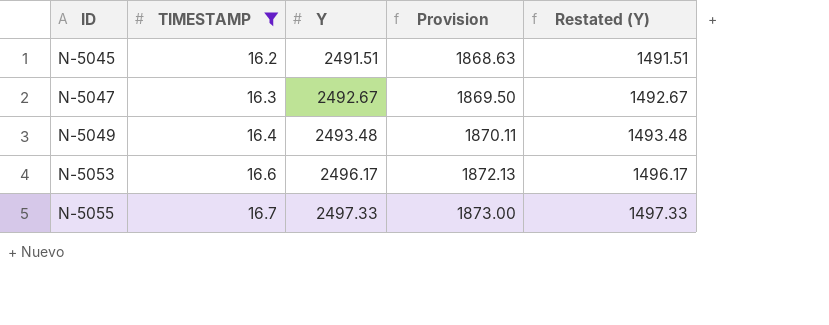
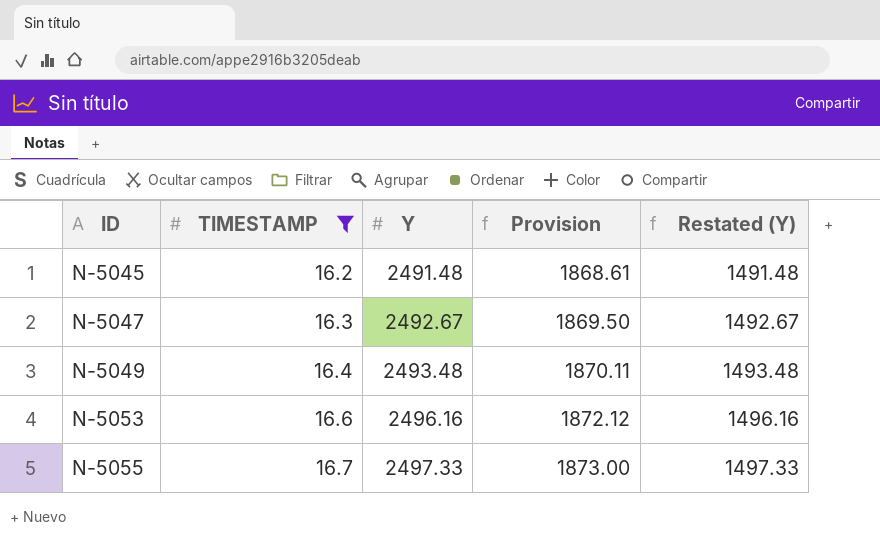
N-5045 | Y: 2491.51 -> 2491.48
N-5045 | Provision: 1868.63 -> 1868.61
N-5045 | Restated (Y): 1491.51 -> 1491.48
N-5053 | Y: 2496.17 -> 2496.16
N-5053 | Provision: 1872.13 -> 1872.12
N-5053 | Restated (Y): 1496.17 -> 1496.16

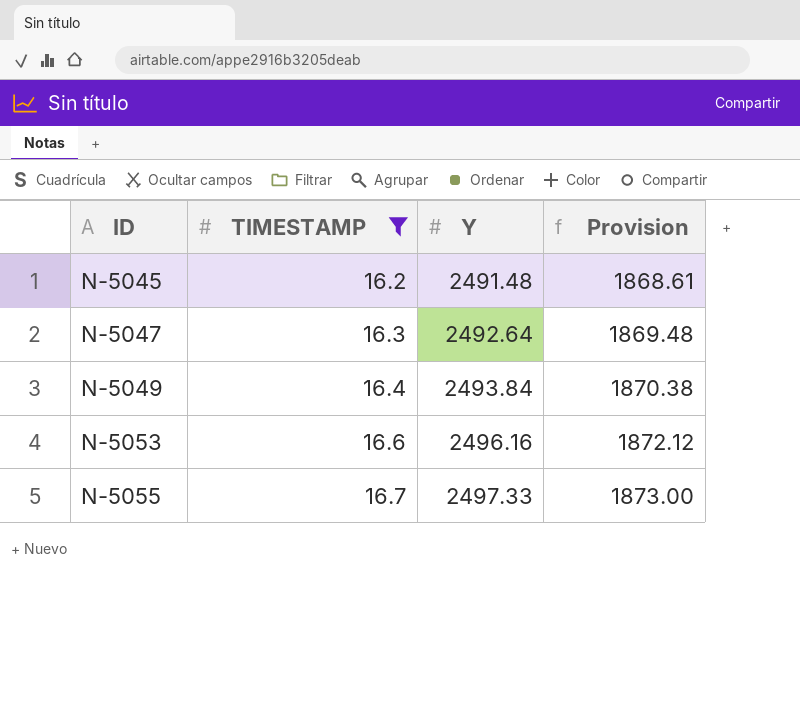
column Restated (Y) | formula: [Y] - 1000 -> none
N-5047 | Y: 2492.67 -> 2492.64
N-5047 | Provision: 1869.50 -> 1869.48
N-5049 | Y: 2493.48 -> 2493.84
N-5049 | Provision: 1870.11 -> 1870.38

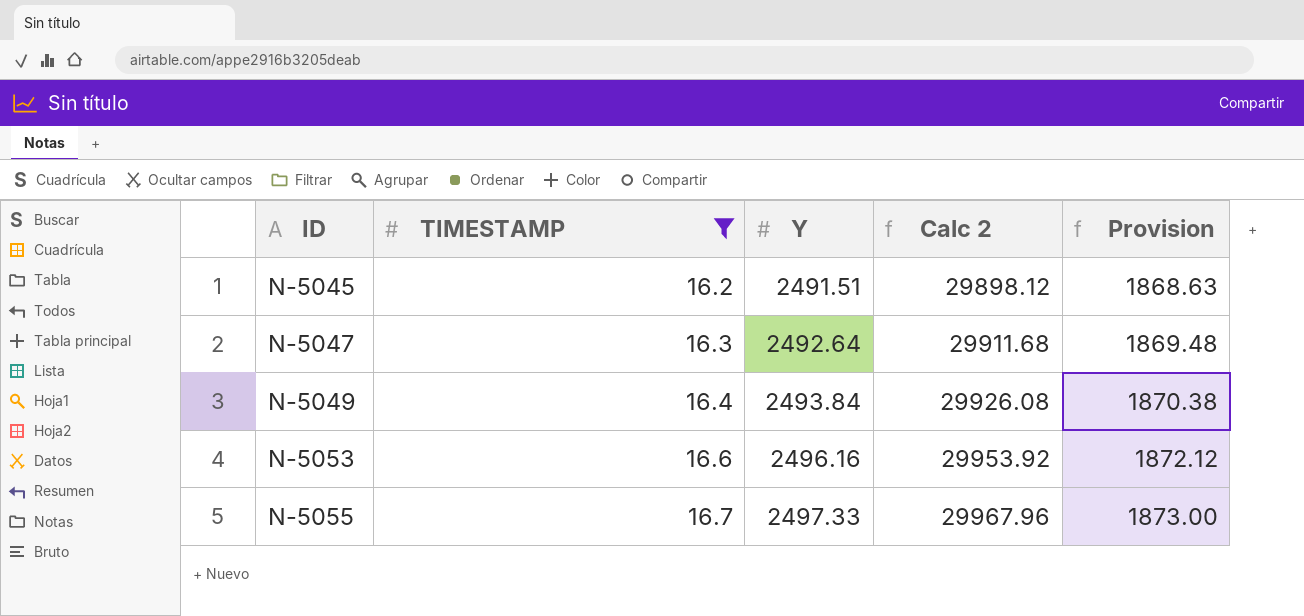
column Calc 2 | formula: none -> [Y] * 12
N-5045 | Y: 2491.48 -> 2491.51
N-5045 | Provision: 1868.61 -> 1868.63

